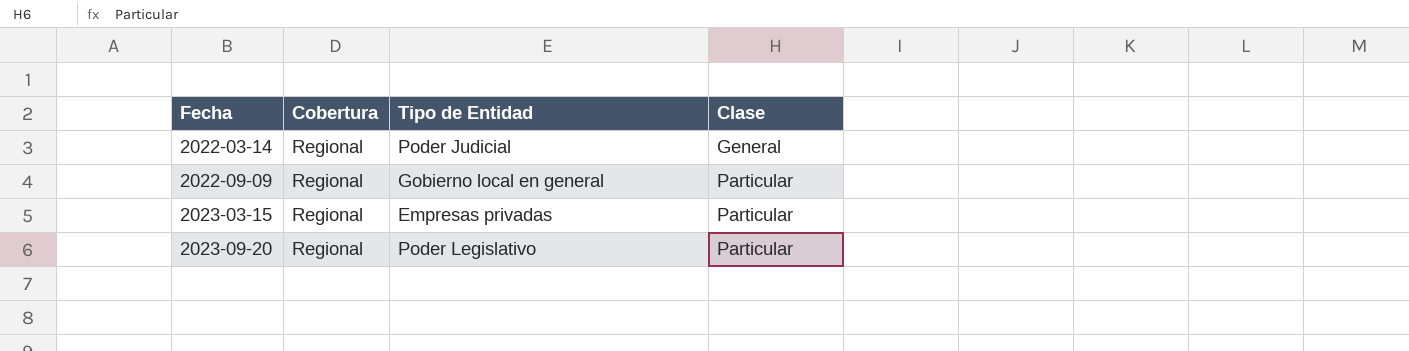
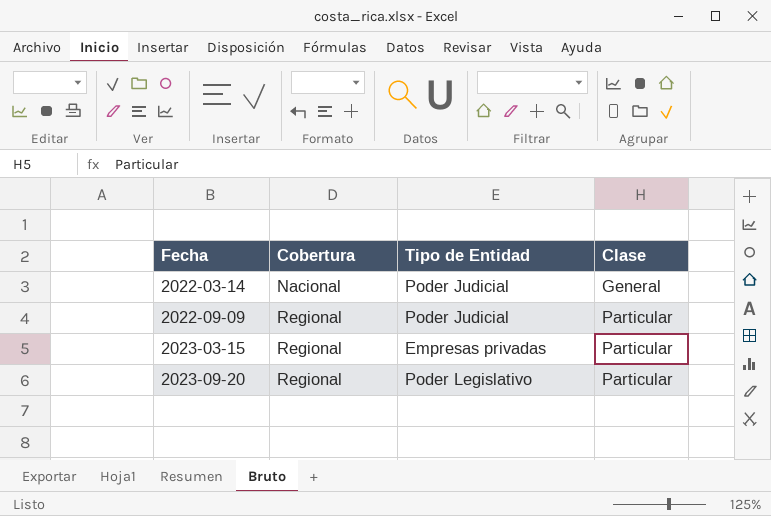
2022-03-14 | Cobertura: Regional -> Nacional
2022-09-09 | Tipo de Entidad: Gobierno local en general -> Poder Judicial

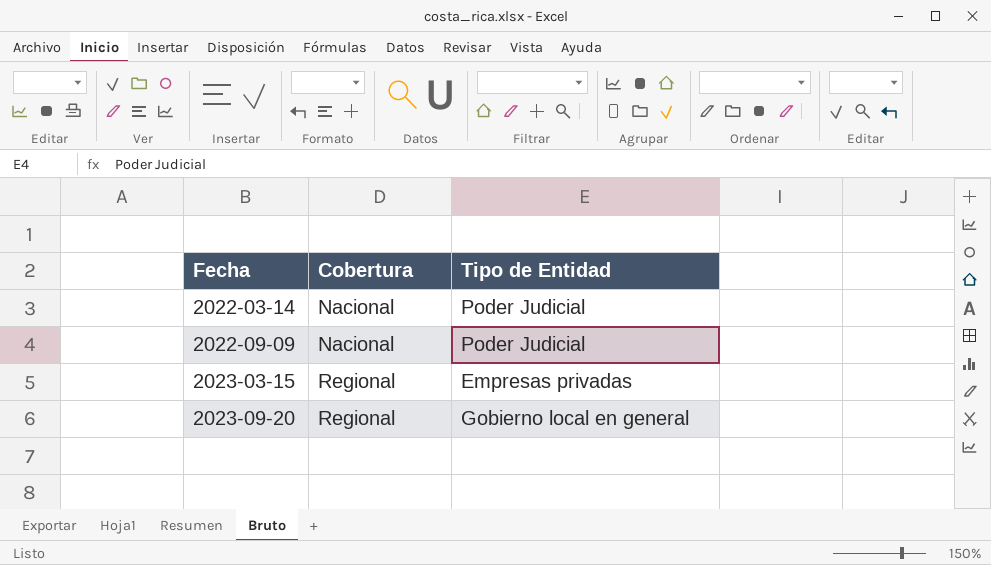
column Clase | position: 4 -> none
2022-09-09 | Cobertura: Regional -> Nacional
2023-09-20 | Tipo de Entidad: Poder Legislativo -> Gobierno local en general

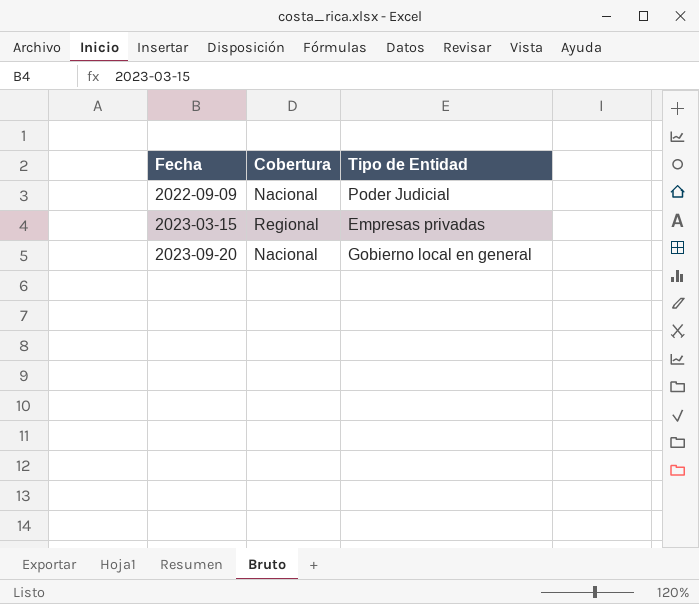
row 2022-03-14: Nacional | Poder Judicial -> none
2023-09-20 | Cobertura: Regional -> Nacional

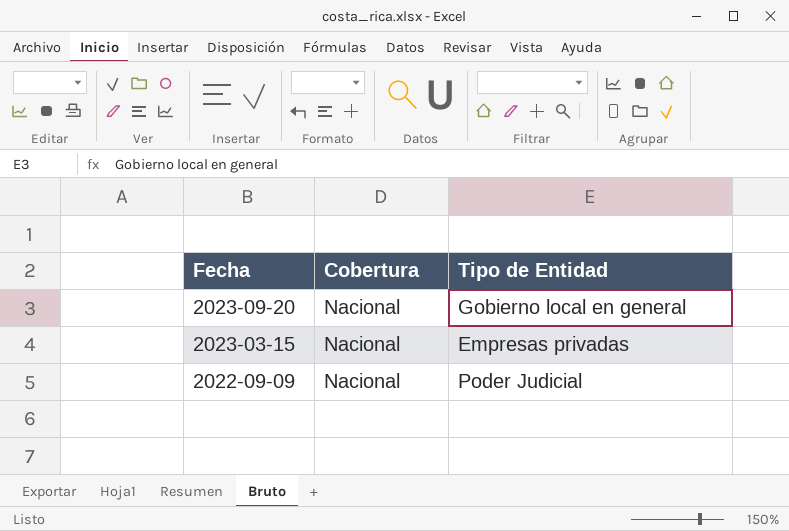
row order: Fecha ascending -> Fecha descending
2023-03-15 | Cobertura: Regional -> Nacional

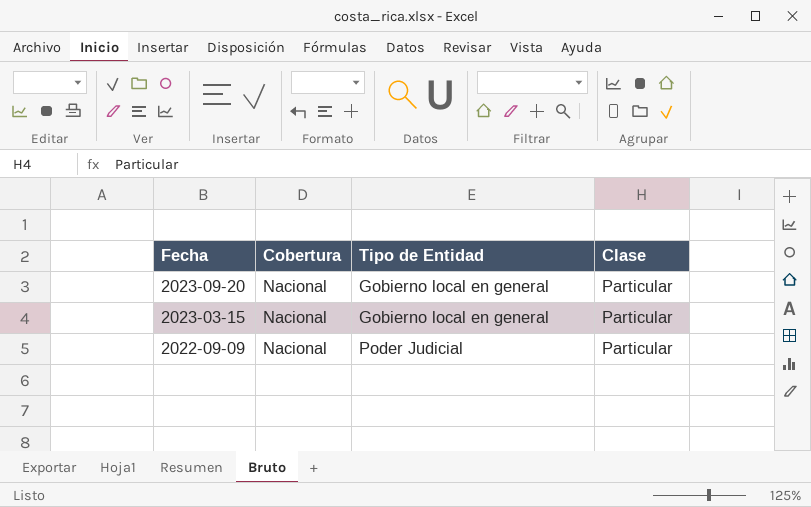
column Clase | position: none -> 4
2023-03-15 | Tipo de Entidad: Empresas privadas -> Gobierno local en general

